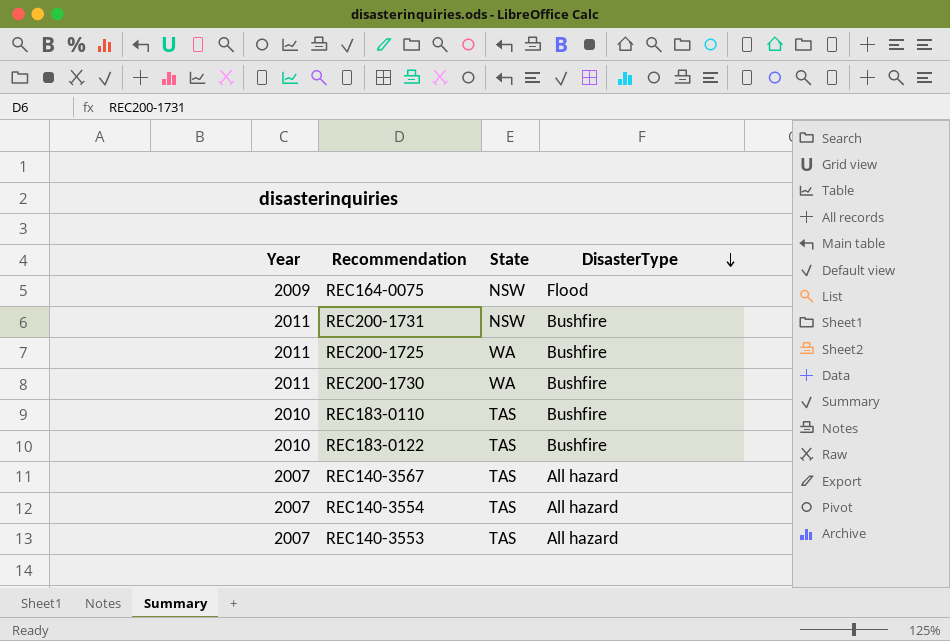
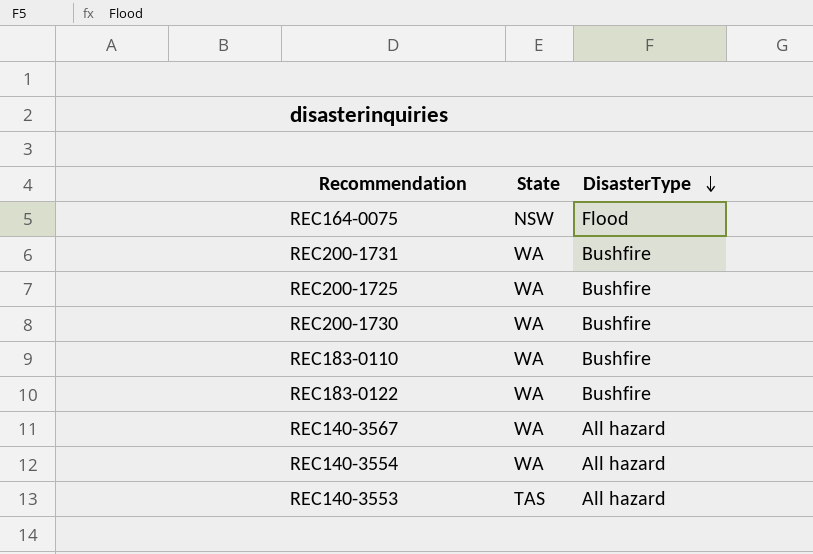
column Year | position: 1 -> none
REC200-1731 | State: NSW -> WA
REC183-0110 | State: TAS -> WA
REC183-0122 | State: TAS -> WA
REC140-3567 | State: TAS -> WA
REC140-3554 | State: TAS -> WA

